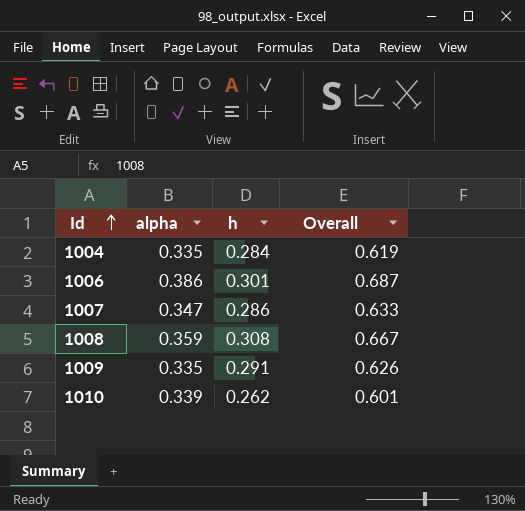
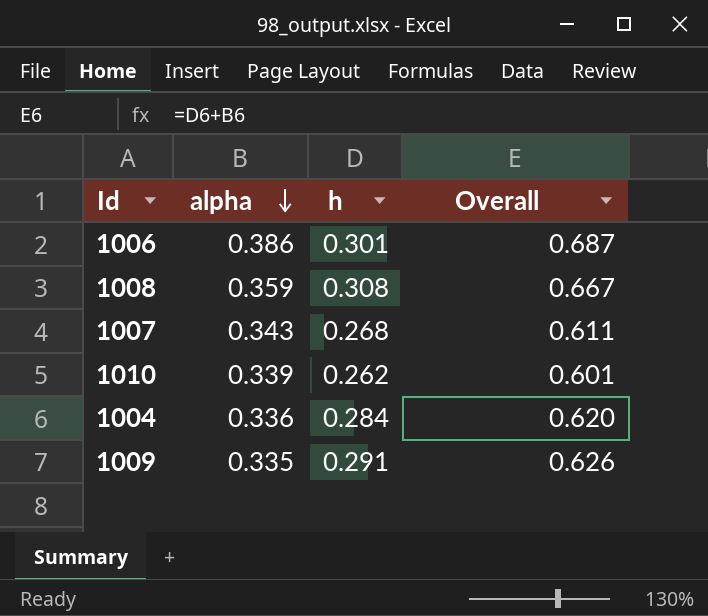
row order: Id ascending -> alpha descending
1007 | alpha: 0.347 -> 0.343
1007 | h: 0.286 -> 0.268
1007 | Overall: 0.633 -> 0.611
1004 | alpha: 0.335 -> 0.336
1004 | Overall: 0.619 -> 0.620

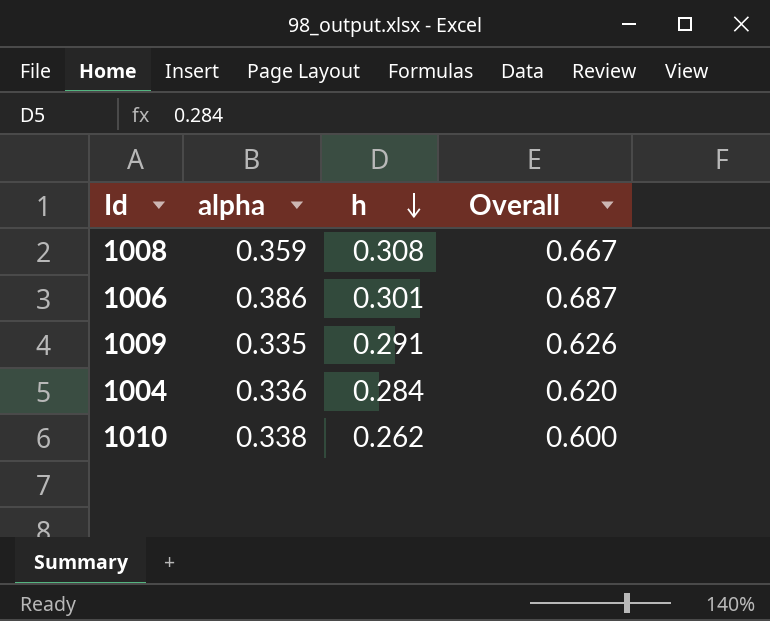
row order: alpha descending -> h descending
row 1007: 0.343 | 0.268 | 0.611 -> none
1010 | alpha: 0.339 -> 0.338
1010 | Overall: 0.601 -> 0.600

